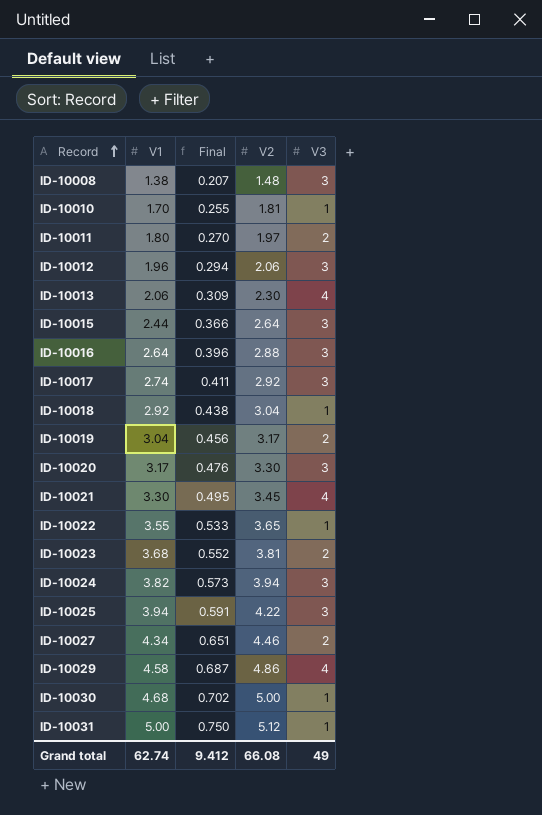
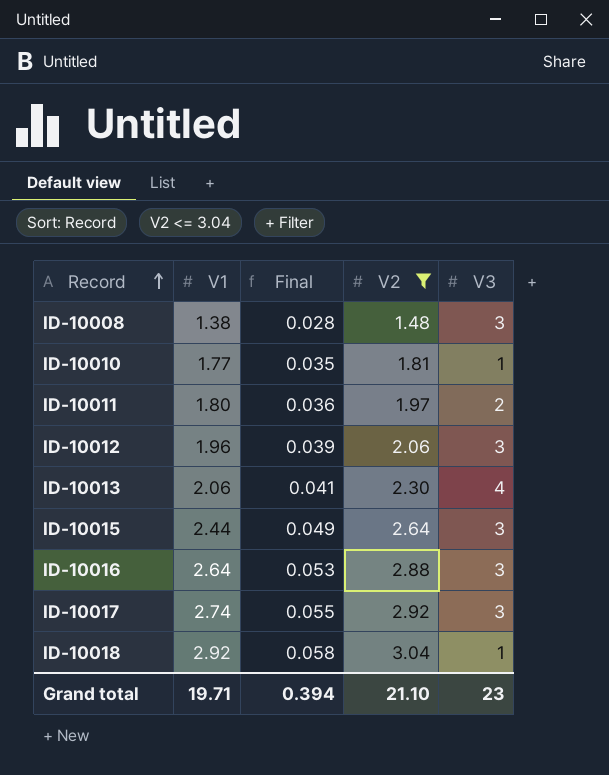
filter: none -> V2 <= 3.04
column Final | formula: [V1] * 0.15 -> [V1] * 0.02
ID-10010 | V1: 1.70 -> 1.77
Grand total | V1: 62.74 -> 19.71
Grand total | Final: 9.412 -> 0.394
Grand total | V2: 66.08 -> 21.10
Grand total | V3: 49 -> 23

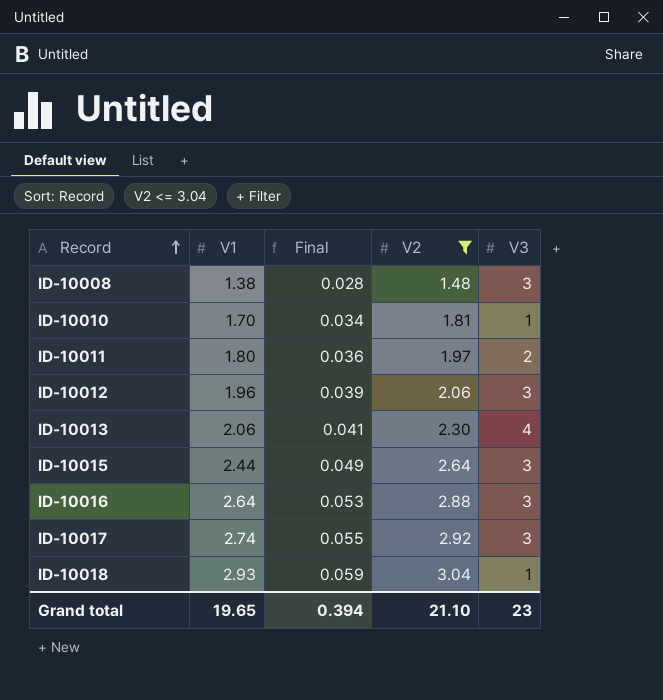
ID-10010 | V1: 1.77 -> 1.70
ID-10010 | Final: 0.035 -> 0.034
ID-10018 | V1: 2.92 -> 2.93
ID-10018 | Final: 0.058 -> 0.059
Grand total | V1: 19.71 -> 19.65

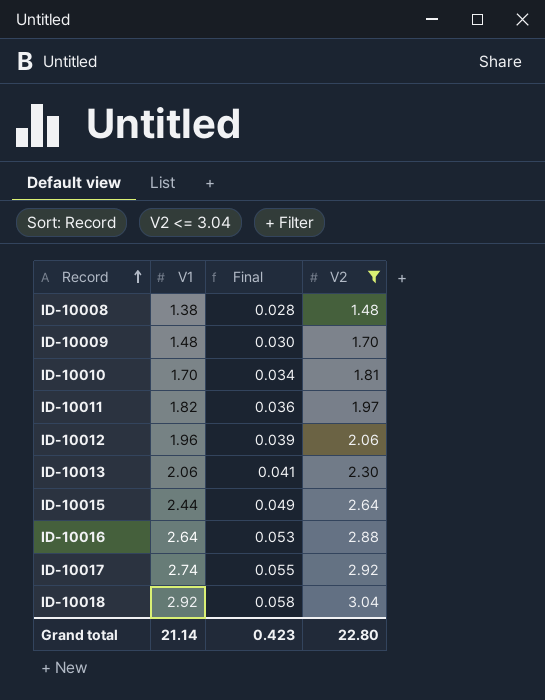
column V3 | position: 5 -> none
row ID-10009: none -> 1.48 | 0.030 | 1.70
ID-10011 | V1: 1.80 -> 1.82
ID-10018 | V1: 2.93 -> 2.92
ID-10018 | Final: 0.059 -> 0.058
Grand total | V1: 19.65 -> 21.14
Grand total | Final: 0.394 -> 0.423
Grand total | V2: 21.10 -> 22.80

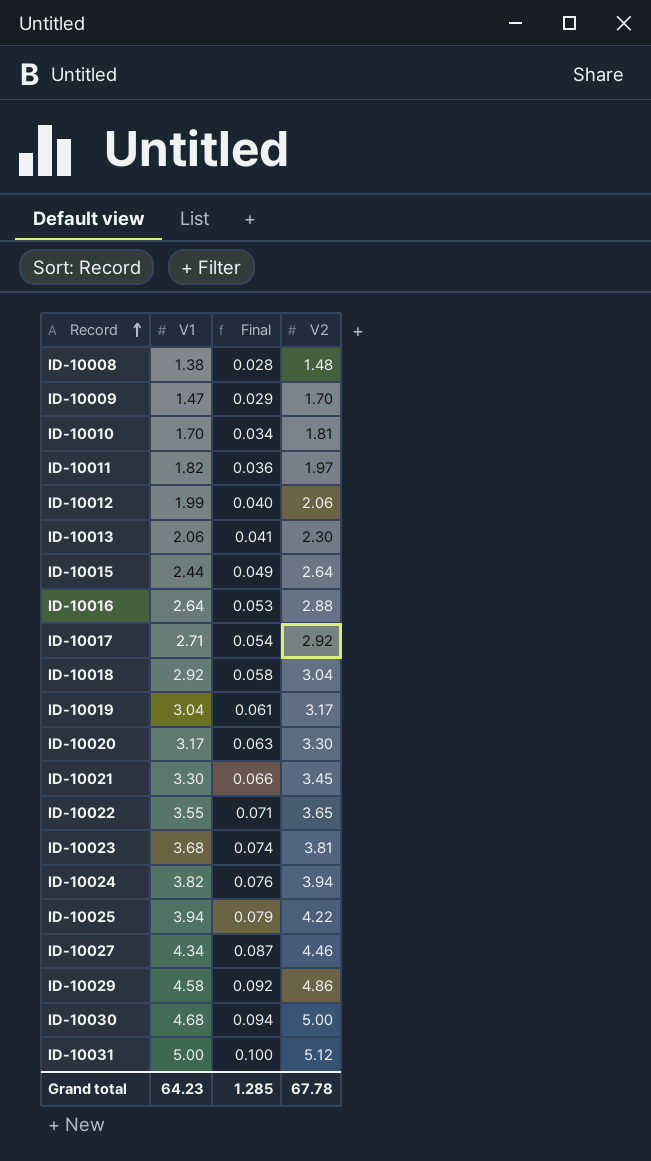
filter: V2 <= 3.04 -> none
ID-10009 | V1: 1.48 -> 1.47
ID-10009 | Final: 0.030 -> 0.029
ID-10012 | V1: 1.96 -> 1.99
ID-10012 | Final: 0.039 -> 0.040
ID-10017 | V1: 2.74 -> 2.71
ID-10017 | Final: 0.055 -> 0.054
Grand total | V1: 21.14 -> 64.23
Grand total | Final: 0.423 -> 1.285
Grand total | V2: 22.80 -> 67.78

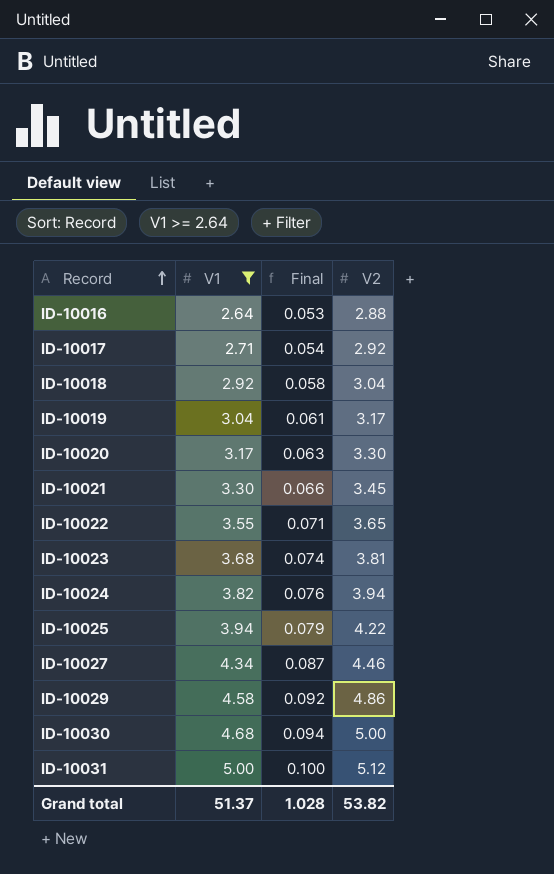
filter: none -> V1 >= 2.64
Grand total | V1: 64.23 -> 51.37
Grand total | Final: 1.285 -> 1.028
Grand total | V2: 67.78 -> 53.82

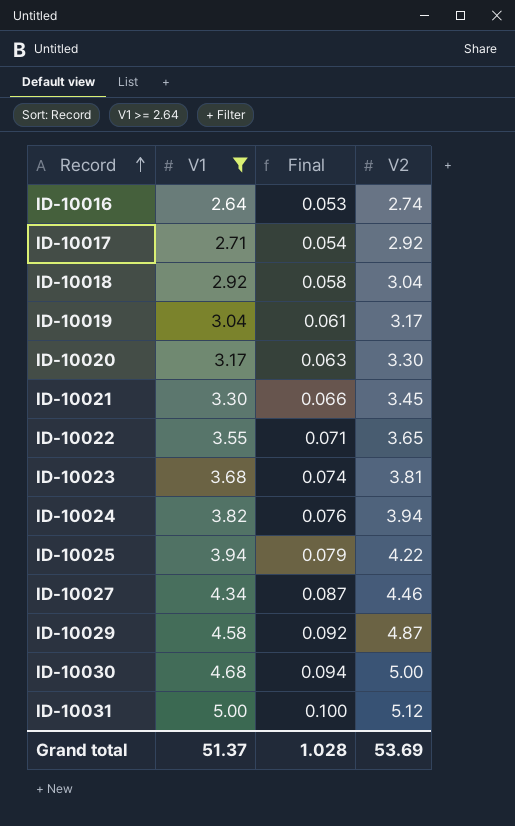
ID-10016 | V2: 2.88 -> 2.74
ID-10029 | V2: 4.86 -> 4.87
Grand total | V2: 53.82 -> 53.69

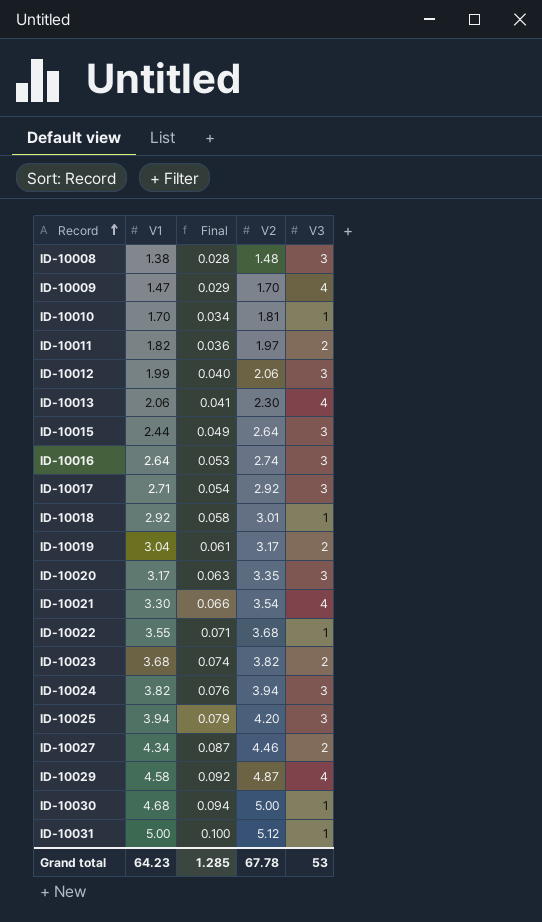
filter: V1 >= 2.64 -> none
column V3 | position: none -> 5
ID-10018 | V2: 3.04 -> 3.01
ID-10020 | V2: 3.30 -> 3.35
ID-10021 | V2: 3.45 -> 3.54
ID-10022 | V2: 3.65 -> 3.68
ID-10023 | V2: 3.81 -> 3.82
ID-10025 | V2: 4.22 -> 4.20
Grand total | V1: 51.37 -> 64.23
Grand total | Final: 1.028 -> 1.285
Grand total | V2: 53.69 -> 67.78

